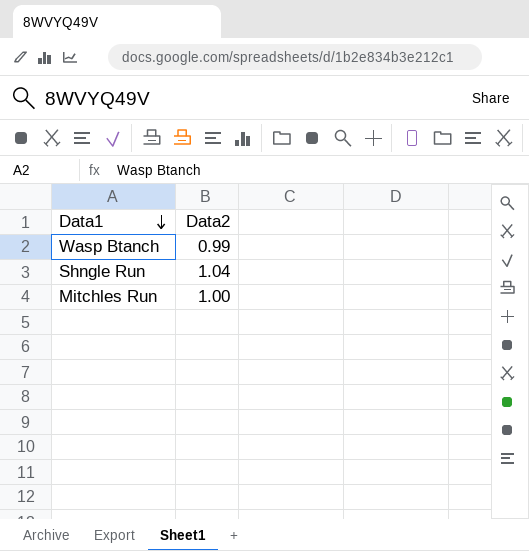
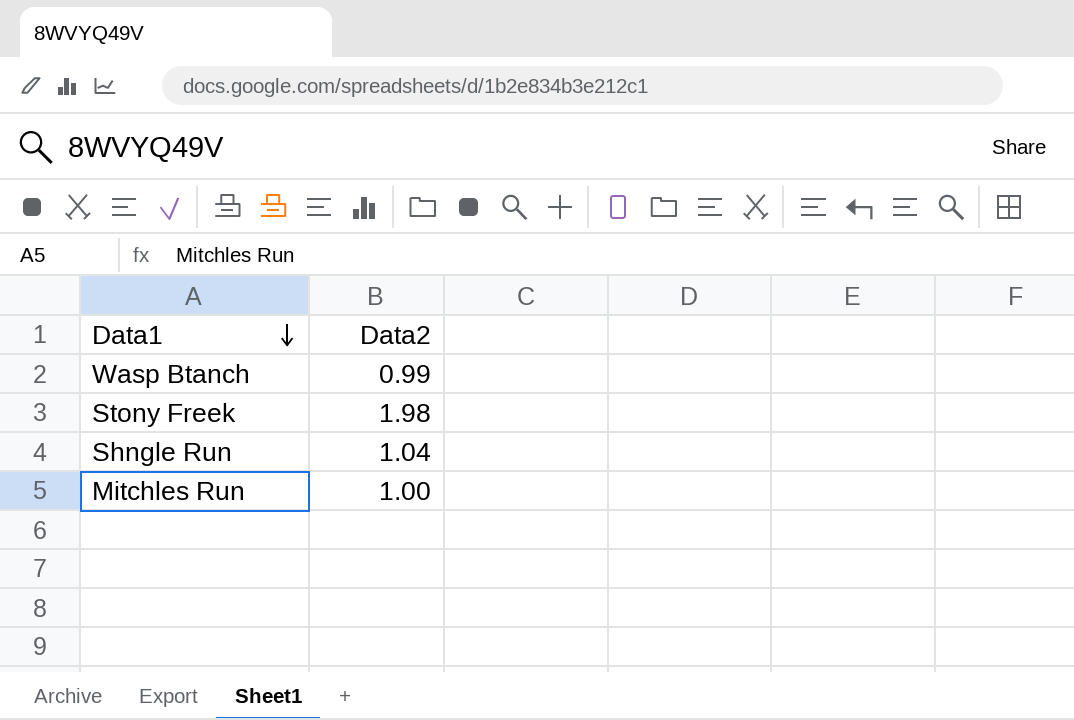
row Stony Freek: none -> 1.98

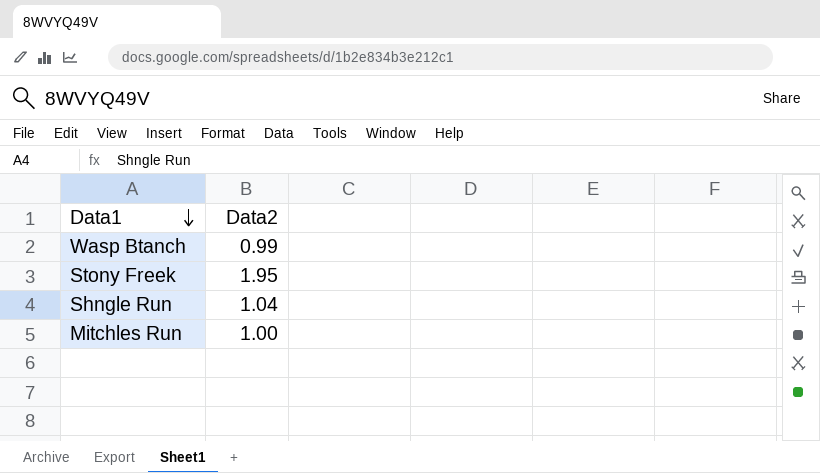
Stony Freek | Data2: 1.98 -> 1.95

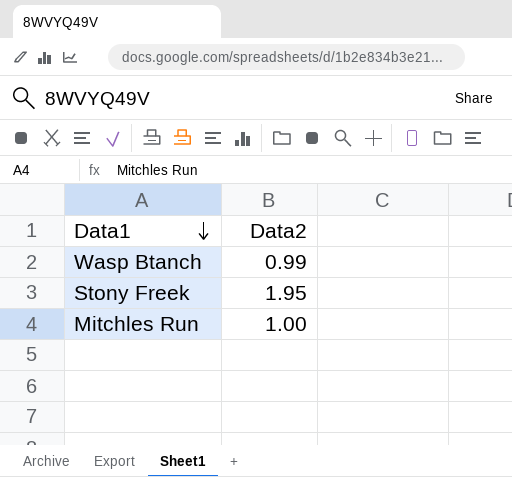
row Shngle Run: 1.04 -> none

